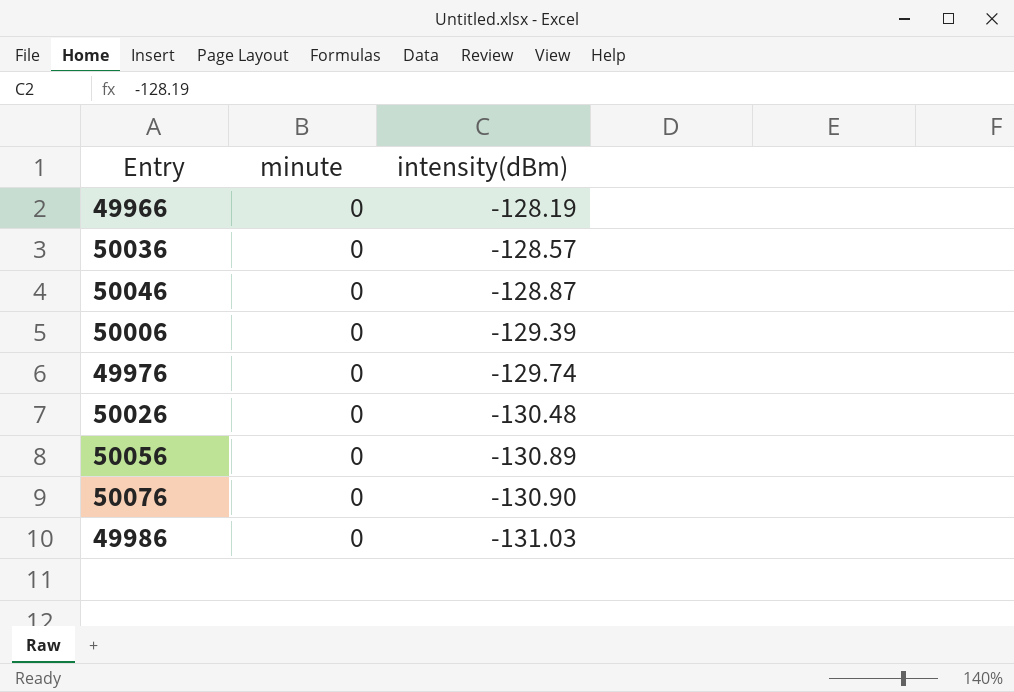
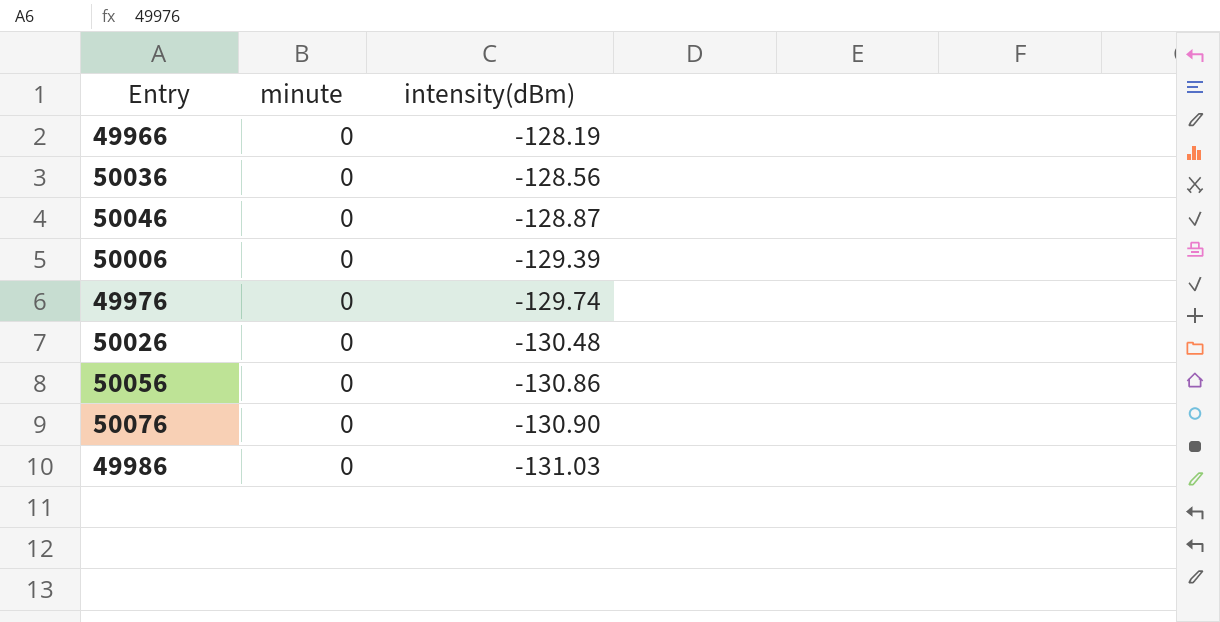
50036 | intensity(dBm): -128.57 -> -128.56
50056 | intensity(dBm): -130.89 -> -130.86

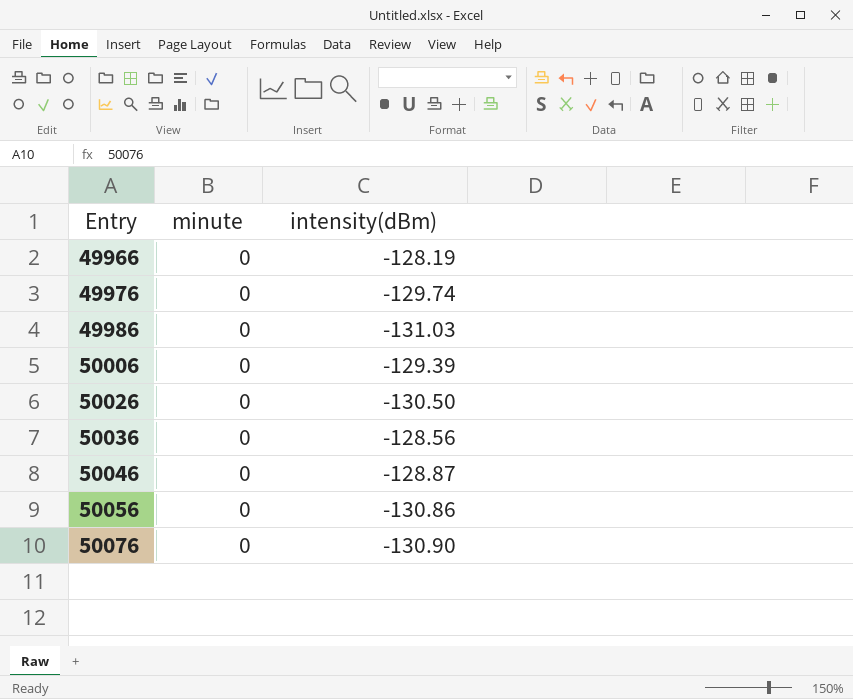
row order: intensity(dBm) descending -> Entry ascending
50026 | intensity(dBm): -130.48 -> -130.50

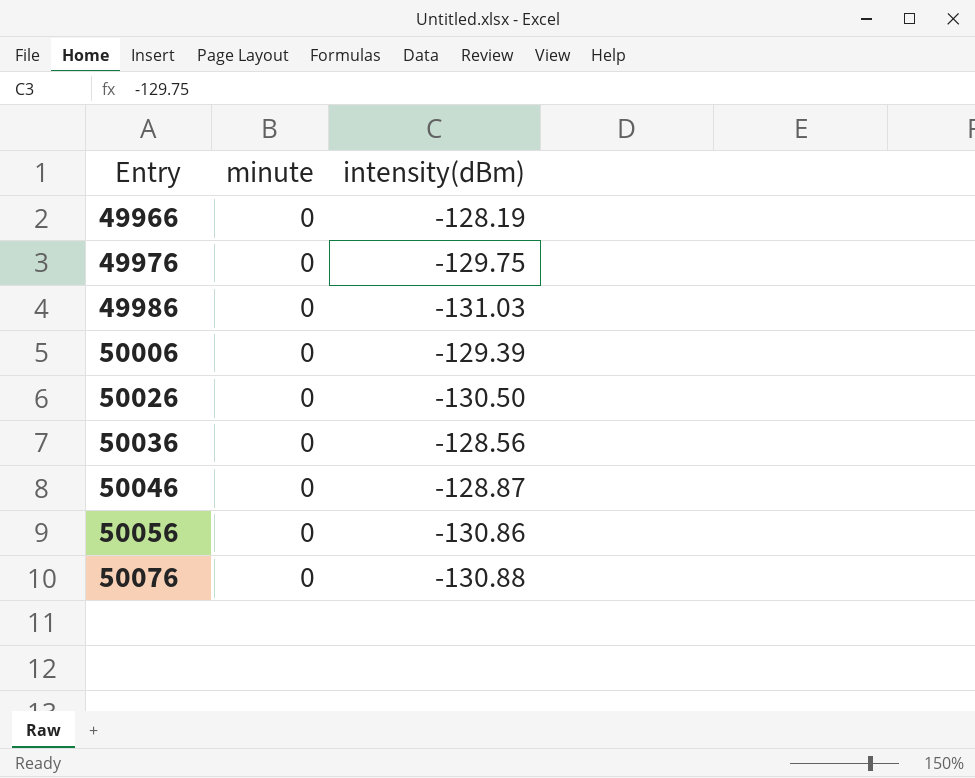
49976 | intensity(dBm): -129.74 -> -129.75
50076 | intensity(dBm): -130.90 -> -130.88

